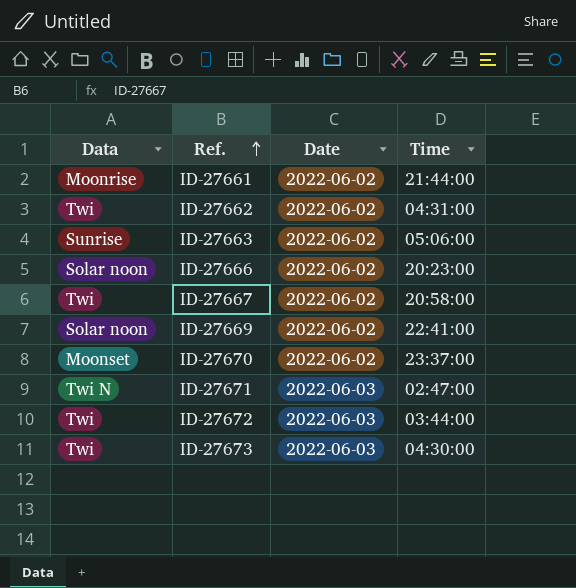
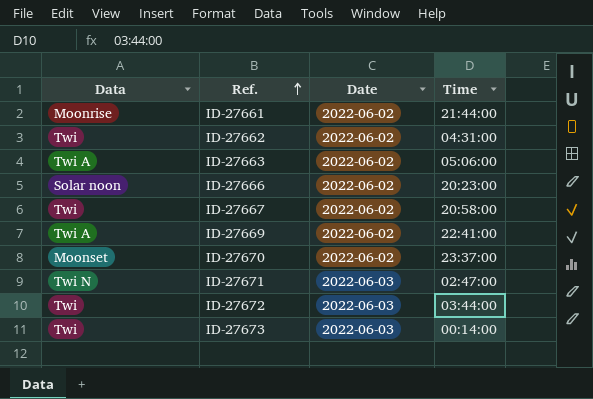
ID-27663 | Data: Sunrise -> Twi A
ID-27669 | Data: Solar noon -> Twi A
ID-27673 | Time: 04:30:00 -> 00:14:00

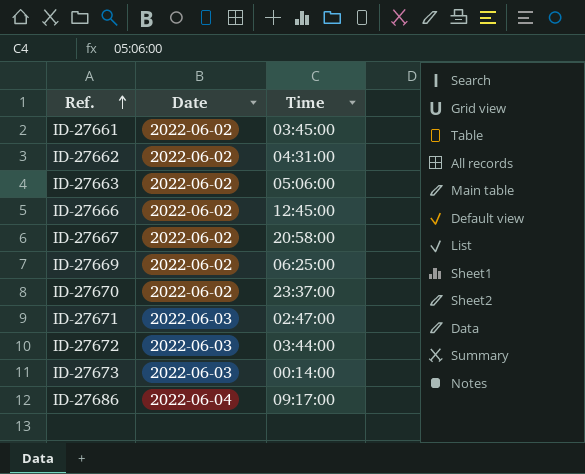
column Data | position: 1 -> none
ID-27661 | Time: 21:44:00 -> 03:45:00
ID-27666 | Time: 20:23:00 -> 12:45:00
ID-27669 | Time: 22:41:00 -> 06:25:00
row ID-27686: none -> 2022-06-04 | 09:17:00

